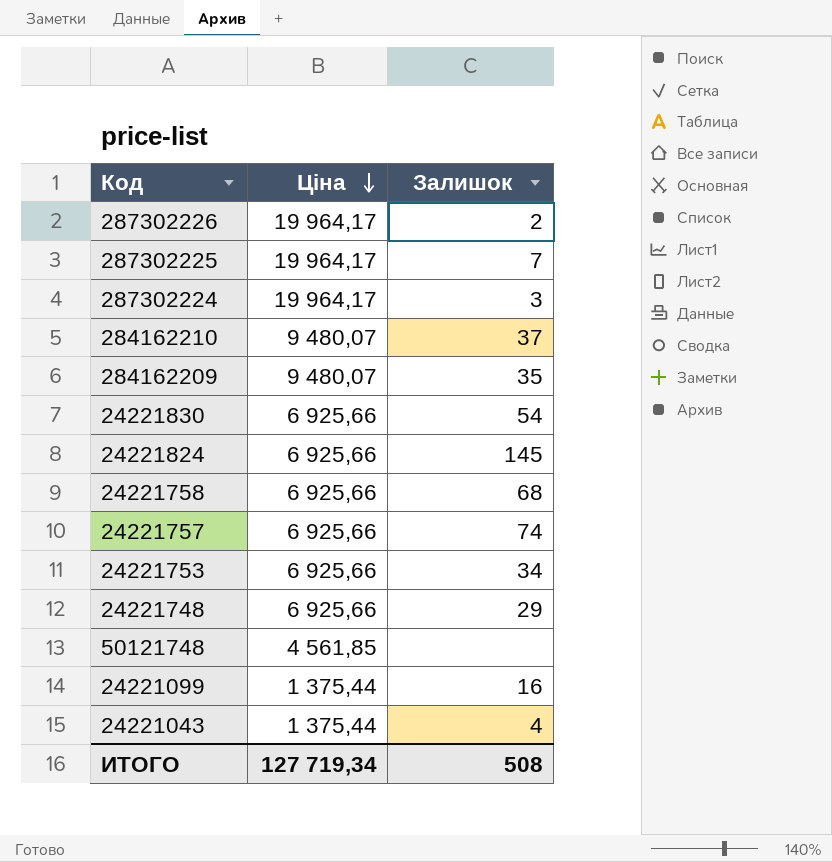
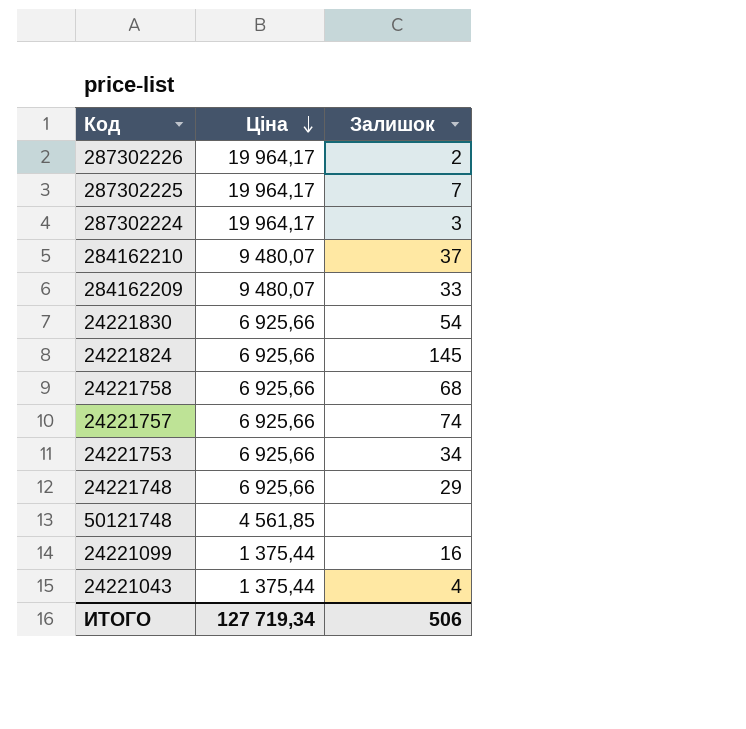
284162209 | Залишок: 35 -> 33
ИТОГО | Залишок: 508 -> 506

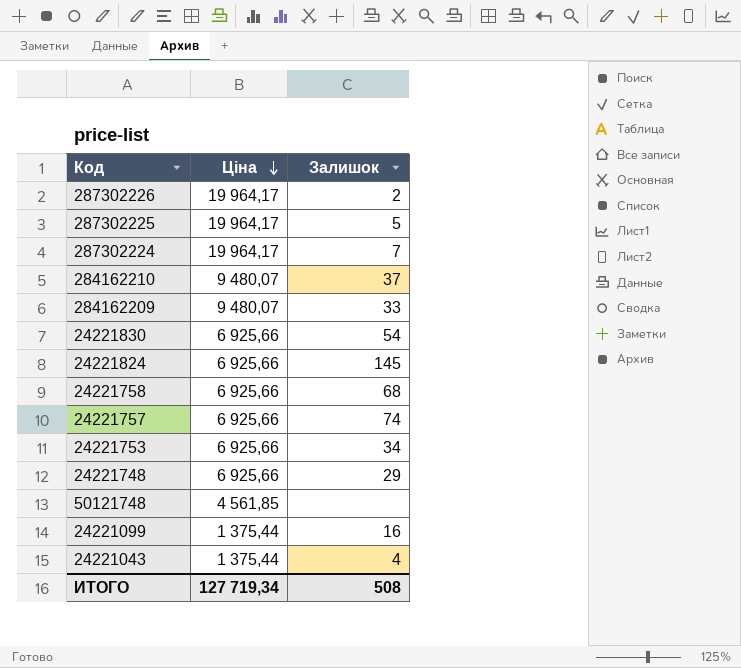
287302225 | Залишок: 7 -> 5
287302224 | Залишок: 3 -> 7
ИТОГО | Залишок: 506 -> 508

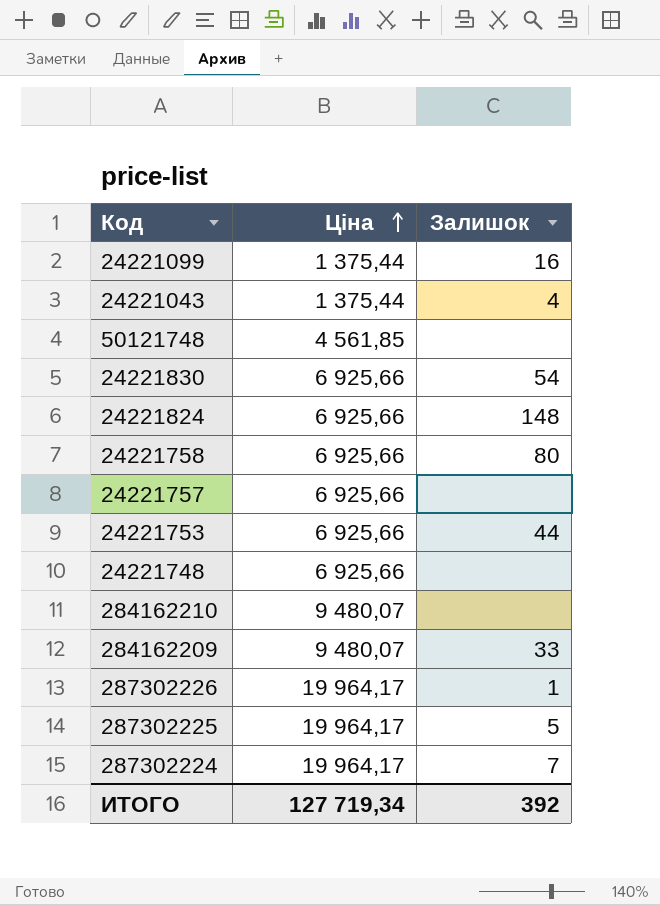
row order: Ціна descending -> Ціна ascending
24221824 | Залишок: 145 -> 148
24221758 | Залишок: 68 -> 80
24221757 | Залишок: 74 -> none
24221753 | Залишок: 34 -> 44
24221748 | Залишок: 29 -> none
284162210 | Залишок: 37 -> none
287302226 | Залишок: 2 -> 1
ИТОГО | Залишок: 508 -> 392

